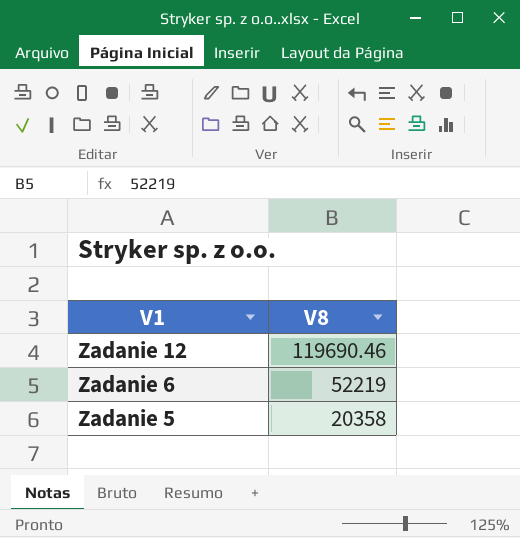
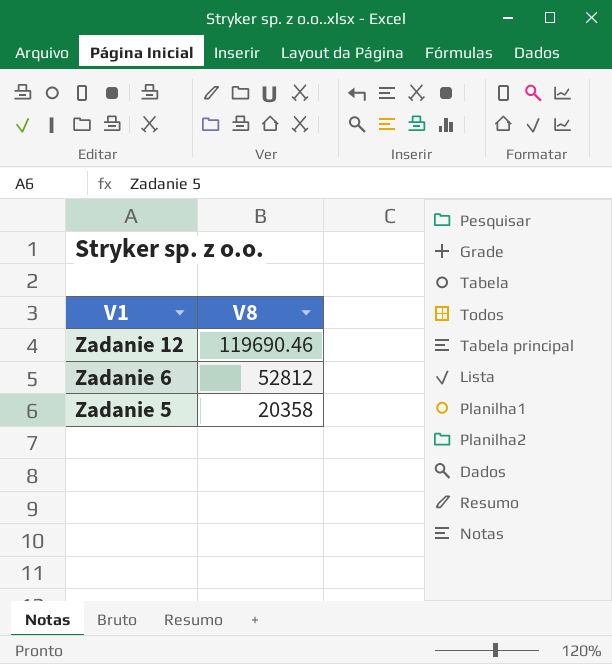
Zadanie 6 | V8: 52219 -> 52812

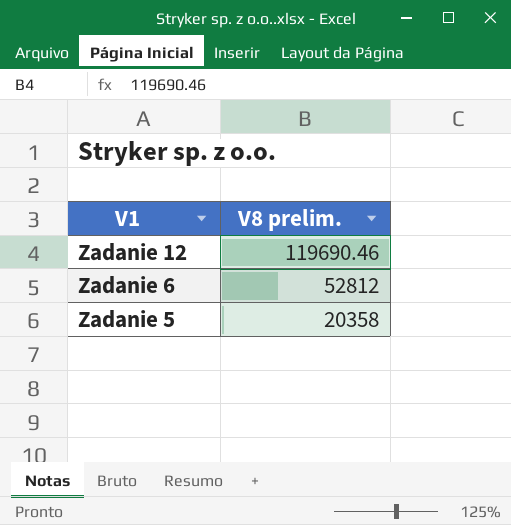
column name: V8 -> V8 prelim.

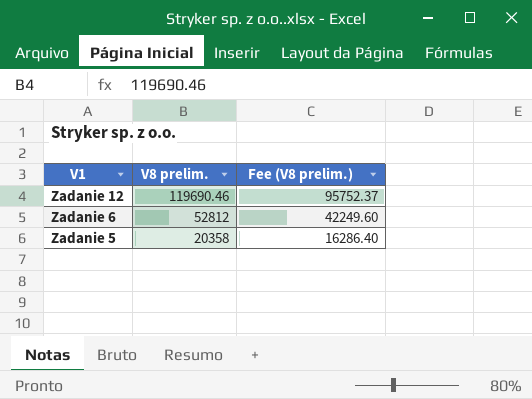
column Fee (V8 prelim.) | formula: none -> [V8 prelim.] * 0.8

